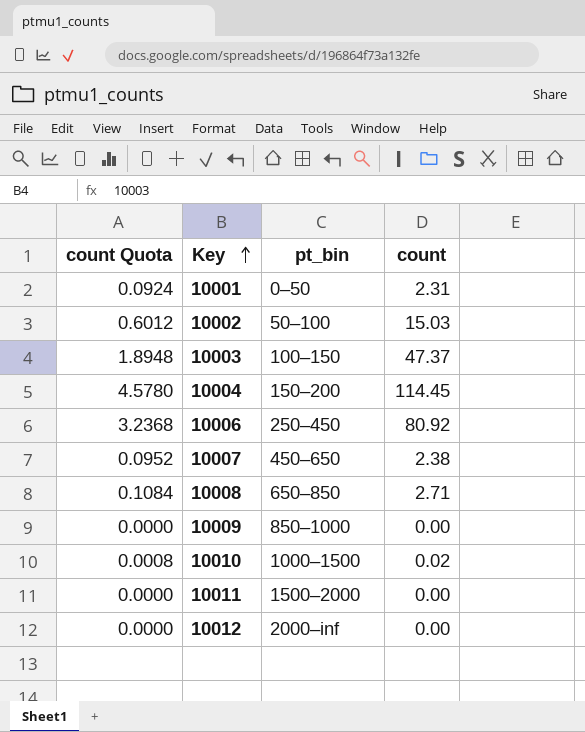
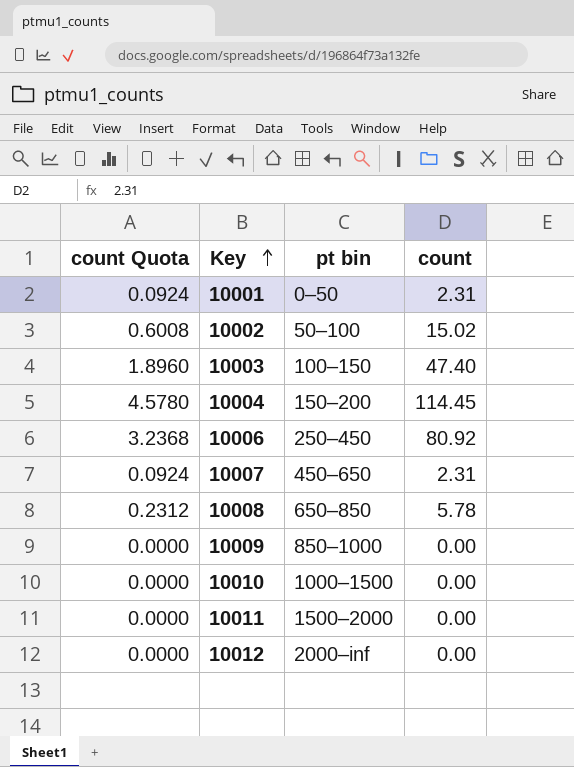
column name: pt_bin -> pt bin
10002 | count Quota: 0.6012 -> 0.6008
10002 | count: 15.03 -> 15.02
10003 | count Quota: 1.8948 -> 1.8960
10003 | count: 47.37 -> 47.40
10007 | count Quota: 0.0952 -> 0.0924
10007 | count: 2.38 -> 2.31
10008 | count Quota: 0.1084 -> 0.2312
10008 | count: 2.71 -> 5.78
10010 | count Quota: 0.0008 -> 0.0000
10010 | count: 0.02 -> 0.00

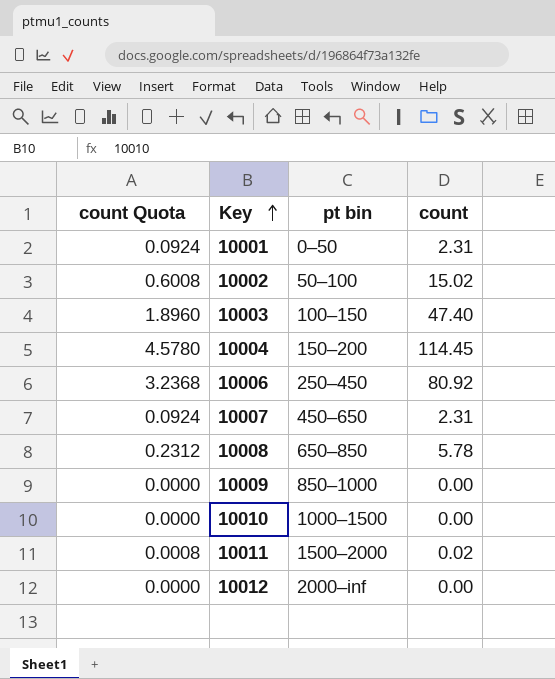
10011 | count Quota: 0.0000 -> 0.0008
10011 | count: 0.00 -> 0.02

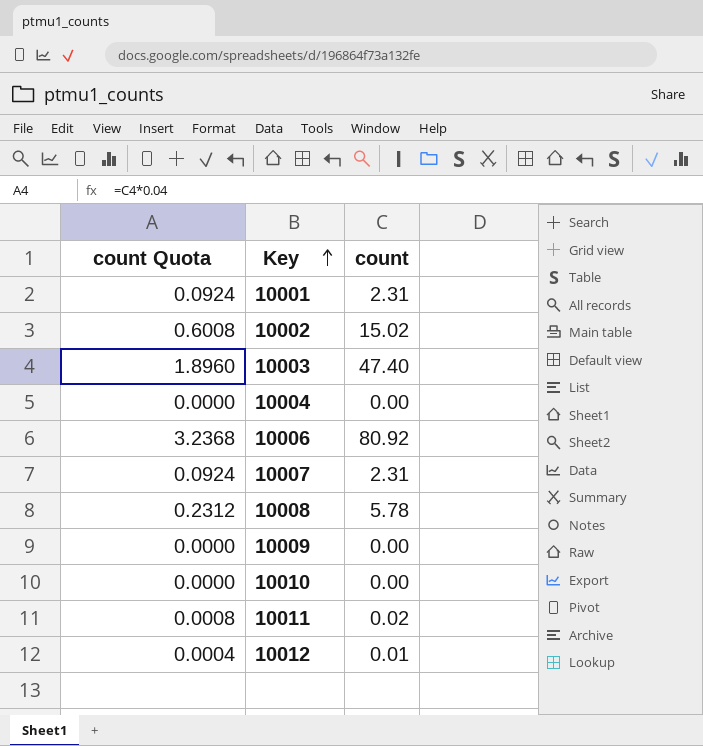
column pt bin | position: 3 -> none
10004 | count Quota: 4.5780 -> 0.0000
10004 | count: 114.45 -> 0.00
10012 | count Quota: 0.0000 -> 0.0004
10012 | count: 0.00 -> 0.01

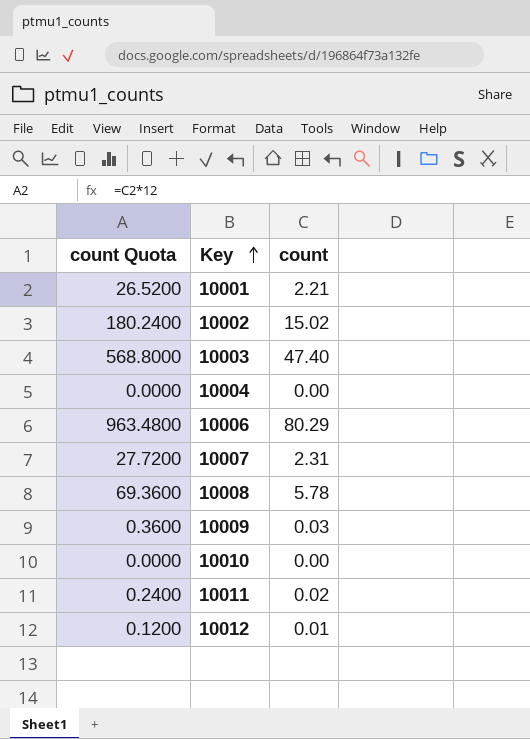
column count Quota | formula: [count] * 0.04 -> [count] * 12
10001 | count: 2.31 -> 2.21
10006 | count: 80.92 -> 80.29
10009 | count: 0.00 -> 0.03

